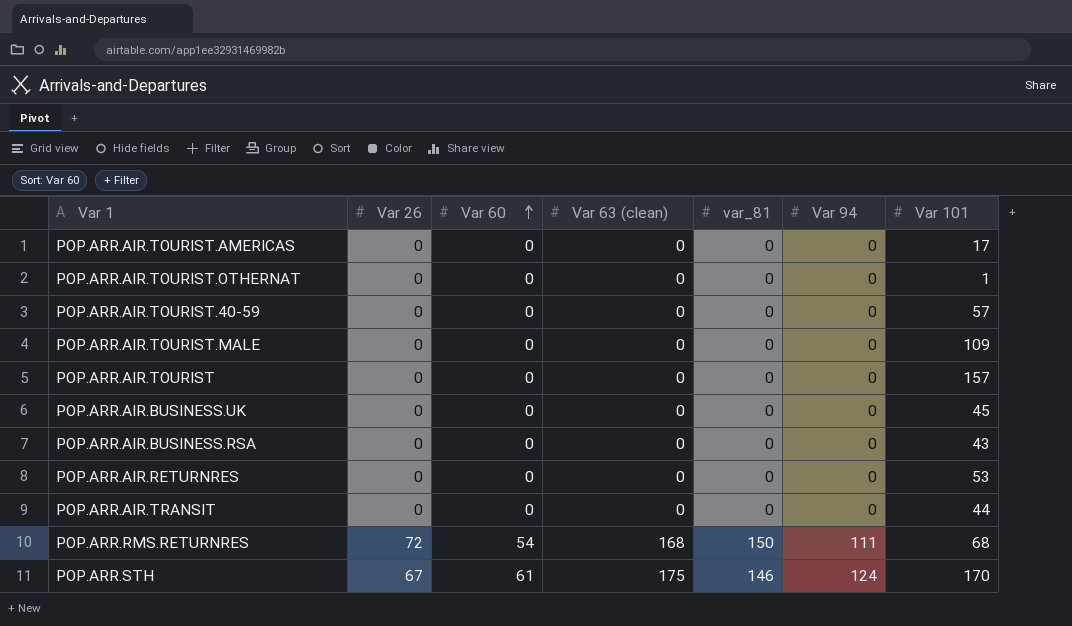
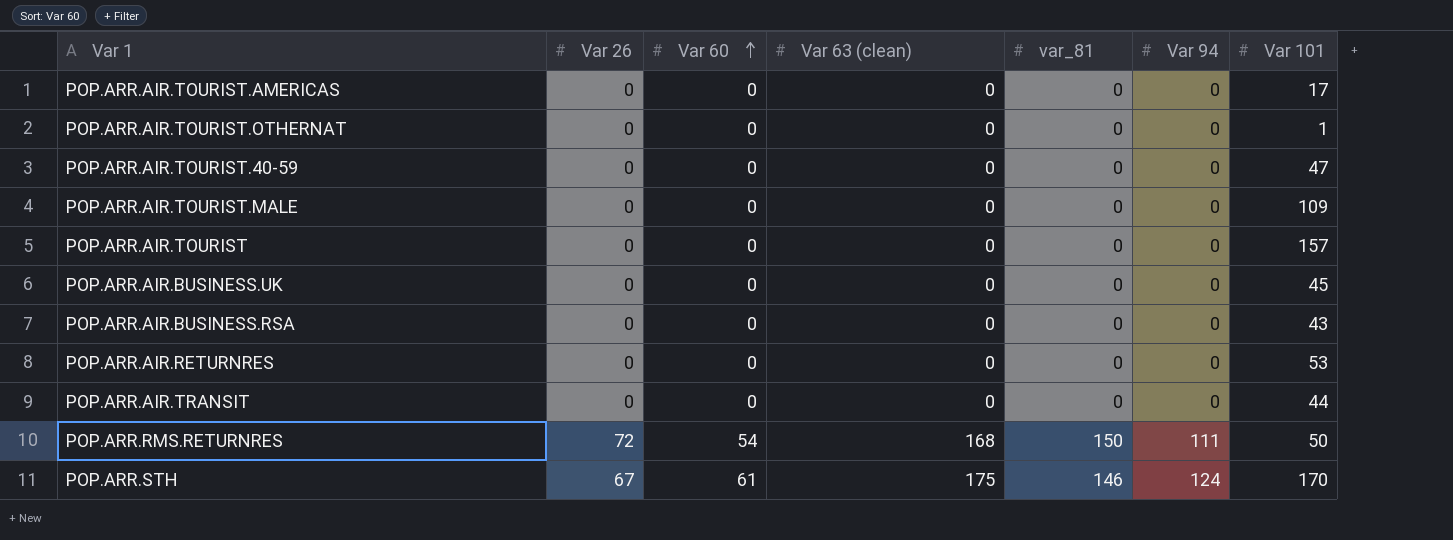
POP.ARR.AIR.TOURIST.40-59 | Var 101: 57 -> 47
POP.ARR.RMS.RETURNRES | Var 101: 68 -> 50

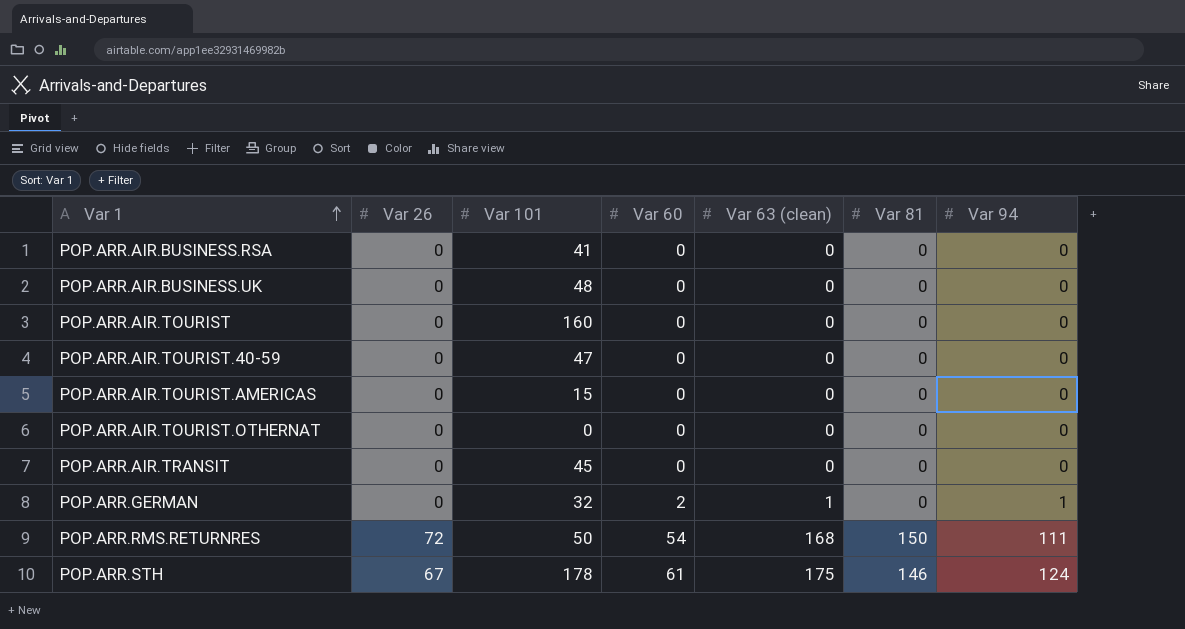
row order: Var 60 ascending -> Var 1 ascending
column Var 101 | position: 7 -> 3
column name: var_81 -> Var 81
row POP.ARR.AIR.TOURIST.MALE: 0 | 0 | 0 | 0 | 0 | 109 -> none
row POP.ARR.AIR.RETURNRES: 0 | 0 | 0 | 0 | 0 | 53 -> none
POP.ARR.AIR.BUSINESS.RSA | Var 101: 43 -> 41
POP.ARR.AIR.BUSINESS.UK | Var 101: 45 -> 48
POP.ARR.AIR.TOURIST | Var 101: 157 -> 160
POP.ARR.AIR.TOURIST.AMERICAS | Var 101: 17 -> 15
POP.ARR.AIR.TOURIST.OTHERNAT | Var 101: 1 -> 0
POP.ARR.AIR.TRANSIT | Var 101: 44 -> 45
row POP.ARR.GERMAN: none -> 0 | 32 | 2 | 1 | 0 | 1
POP.ARR.STH | Var 101: 170 -> 178

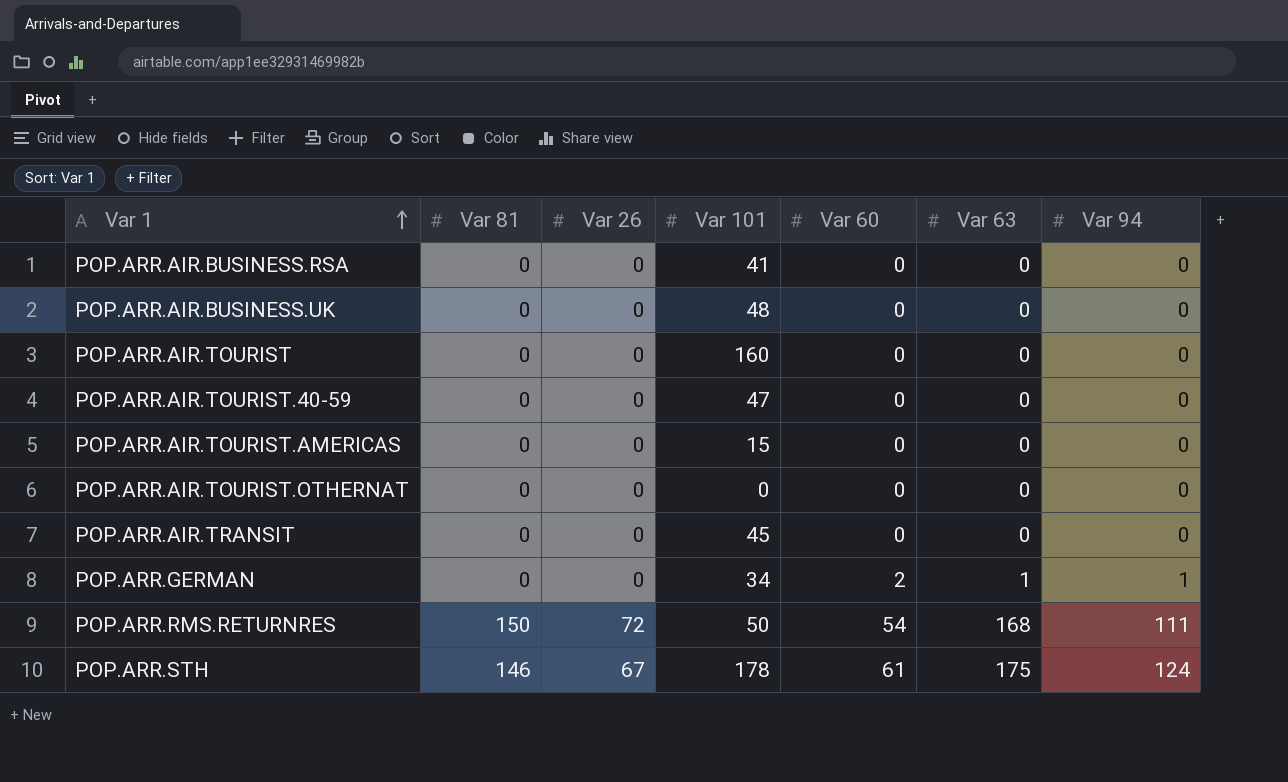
column Var 81 | position: 6 -> 2
column name: Var 63 (clean) -> Var 63
POP.ARR.GERMAN | Var 101: 32 -> 34

